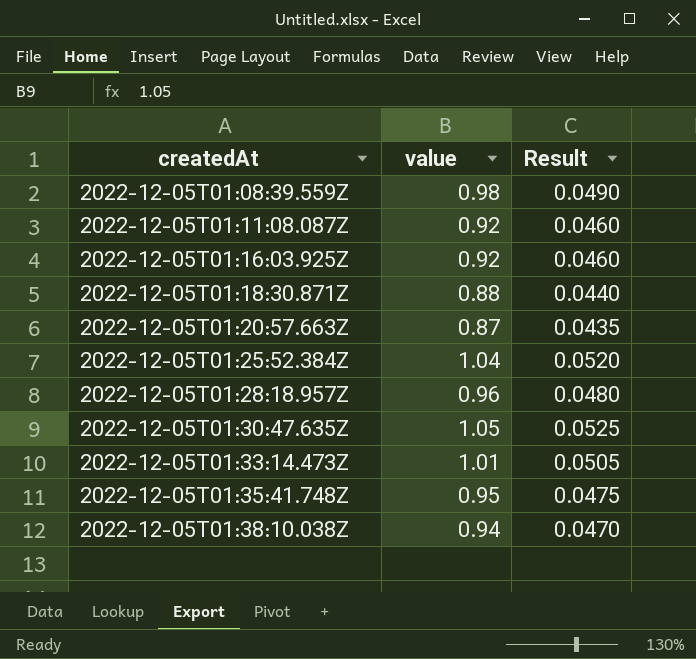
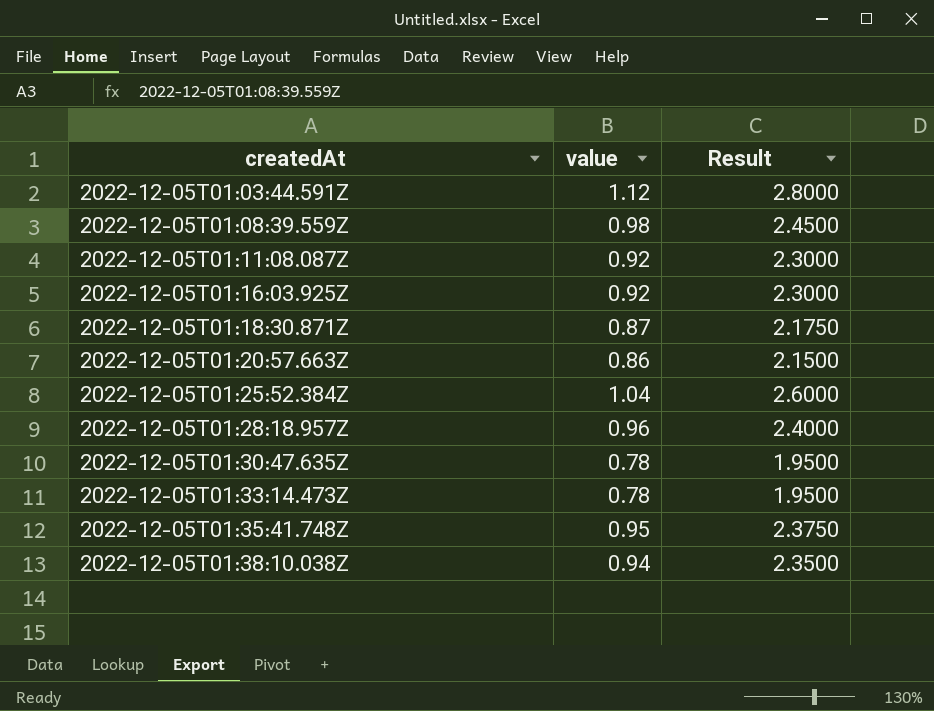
column Result | formula: [value] * 0.05 -> [value] * 2.5
row 2022-12-05T01:03:44.591Z: none -> 1.12 | 2.8000
2022-12-05T01:18:30.871Z | value: 0.88 -> 0.87
2022-12-05T01:20:57.663Z | value: 0.87 -> 0.86
2022-12-05T01:30:47.635Z | value: 1.05 -> 0.78
2022-12-05T01:33:14.473Z | value: 1.01 -> 0.78

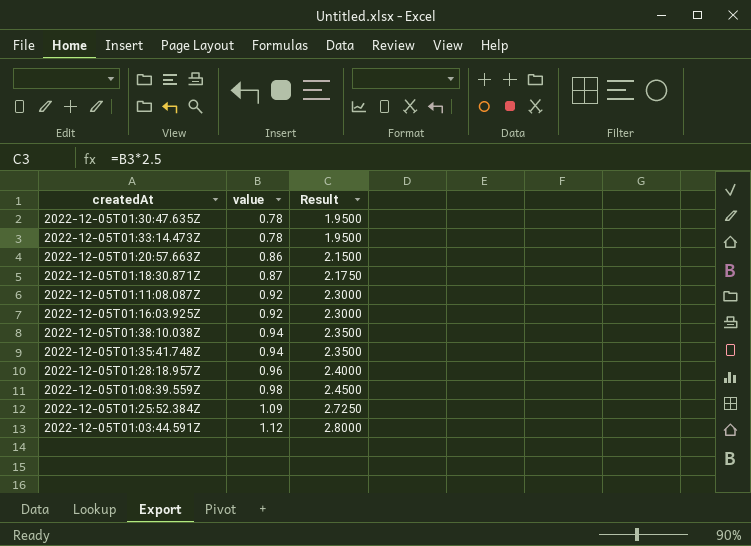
row order: createdAt ascending -> value ascending
2022-12-05T01:35:41.748Z | value: 0.95 -> 0.94
2022-12-05T01:35:41.748Z | Result: 2.3750 -> 2.3500
2022-12-05T01:25:52.384Z | value: 1.04 -> 1.09
2022-12-05T01:25:52.384Z | Result: 2.6000 -> 2.7250

